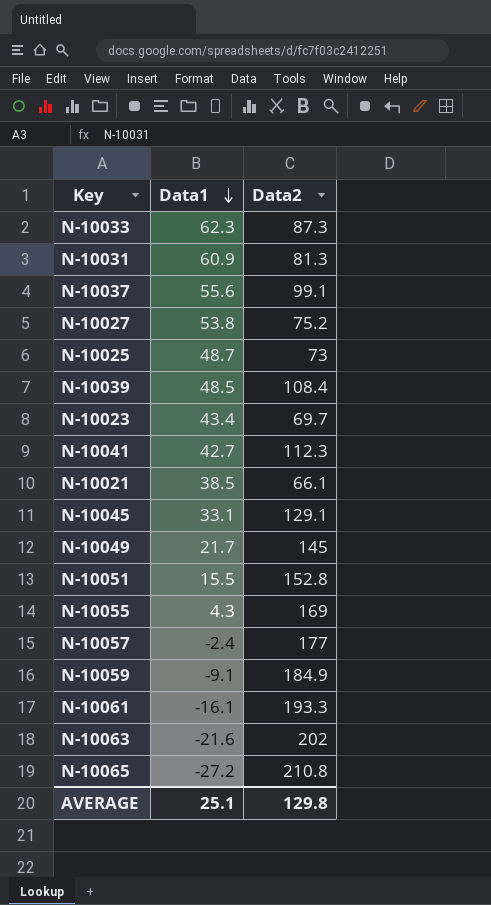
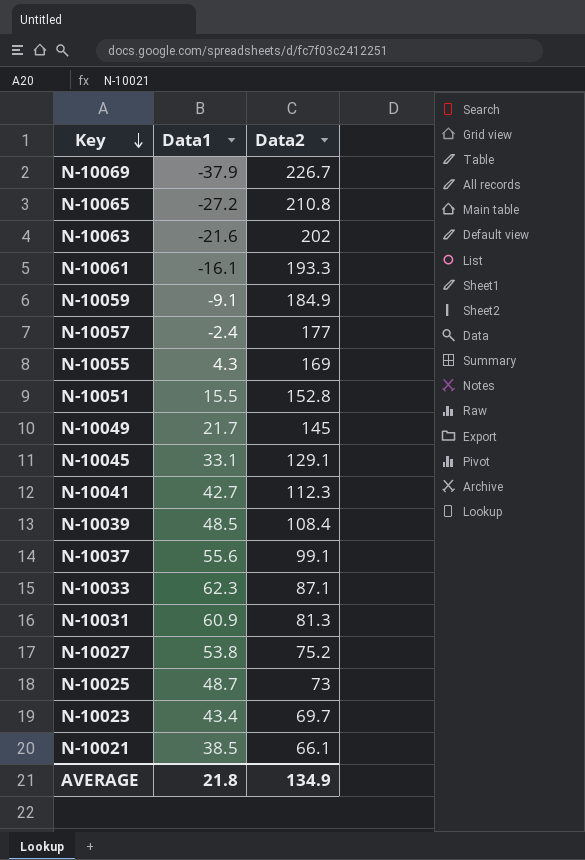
row order: Data1 descending -> Key descending
row N-10069: none -> -37.9 | 226.7
N-10033 | Data2: 87.3 -> 87.1
AVERAGE | Data1: 25.1 -> 21.8
AVERAGE | Data2: 129.8 -> 134.9

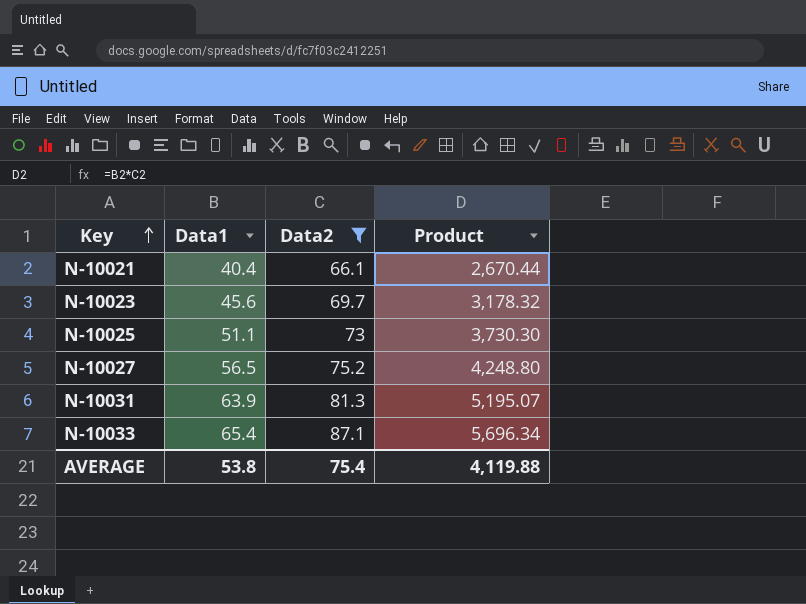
filter: none -> Data2 <= 87.1
row order: Key descending -> Key ascending
column Product | formula: none -> [Data1] * [Data2]
N-10021 | Data1: 38.5 -> 40.4
N-10023 | Data1: 43.4 -> 45.6
N-10025 | Data1: 48.7 -> 51.1
N-10027 | Data1: 53.8 -> 56.5
N-10031 | Data1: 60.9 -> 63.9
N-10033 | Data1: 62.3 -> 65.4
AVERAGE | Data1: 21.8 -> 53.8
AVERAGE | Data2: 134.9 -> 75.4

